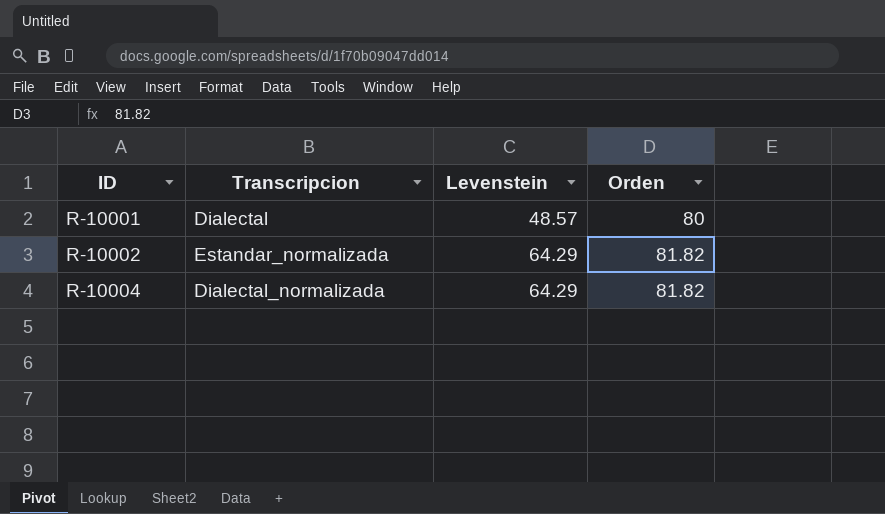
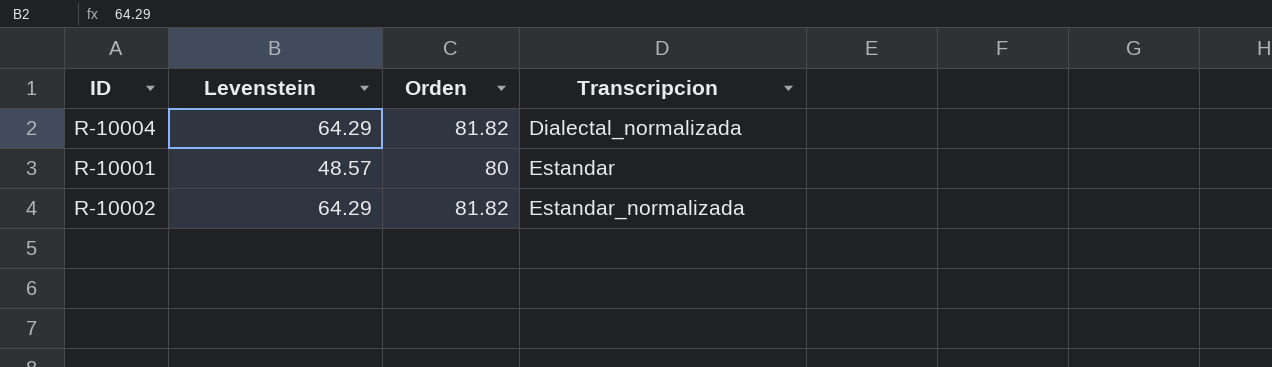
row order: ID ascending -> Transcripcion ascending
column Transcripcion | position: 2 -> 4
R-10001 | Transcripcion: Dialectal -> Estandar

